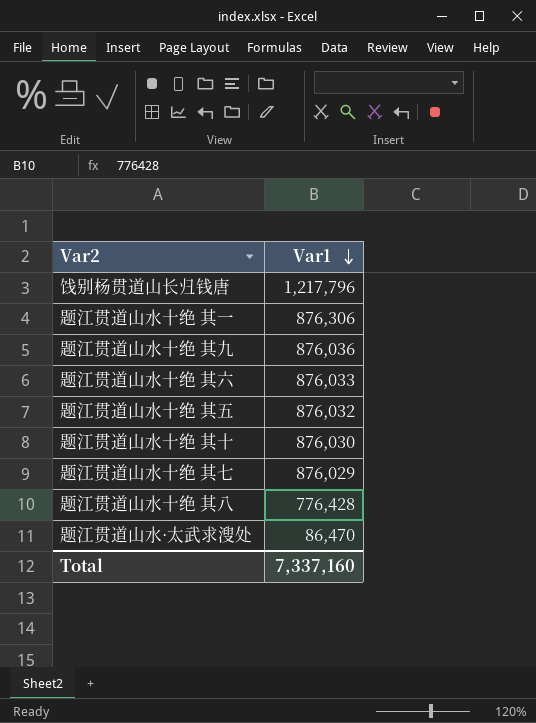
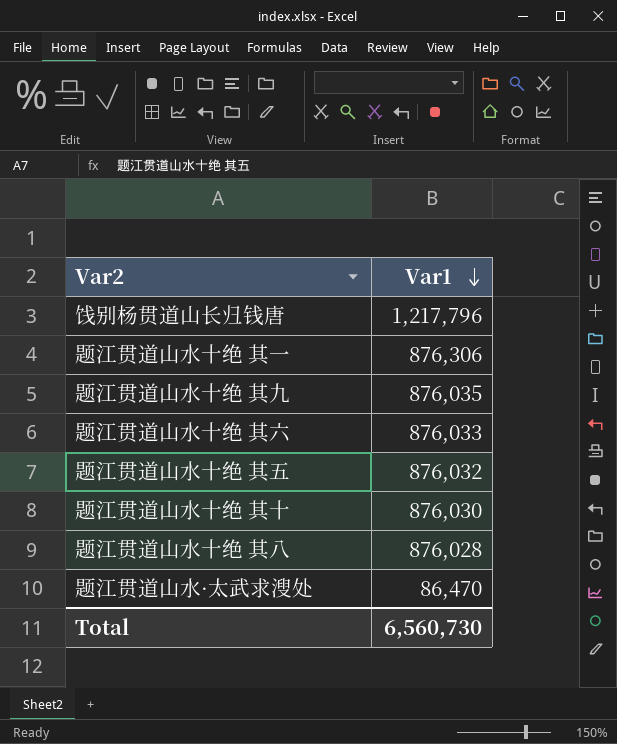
row 题江贯道山水十绝 其七: 876,029 -> none
题江贯道山水十绝 其九 | Var1: 876,036 -> 876,035
题江贯道山水十绝 其八 | Var1: 776,428 -> 876,028
Total | Var1: 7,337,160 -> 6,560,730

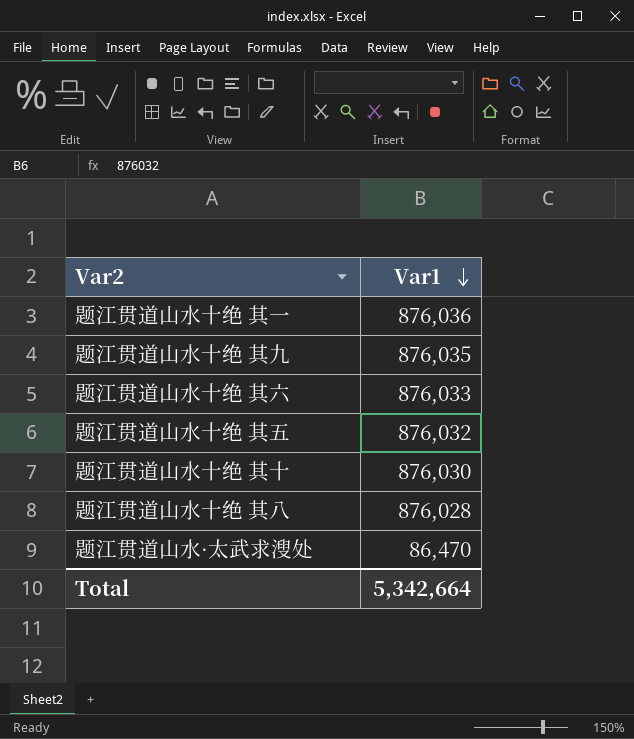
row 饯别杨贯道山长归钱唐: 1,217,796 -> none
题江贯道山水十绝 其一 | Var1: 876,306 -> 876,036
Total | Var1: 6,560,730 -> 5,342,664

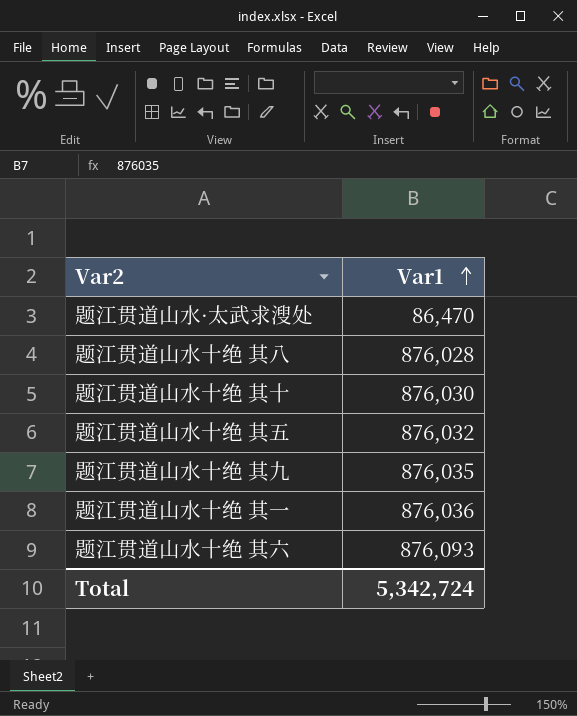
row order: Var1 descending -> Var1 ascending
题江贯道山水十绝 其六 | Var1: 876,033 -> 876,093
Total | Var1: 5,342,664 -> 5,342,724

